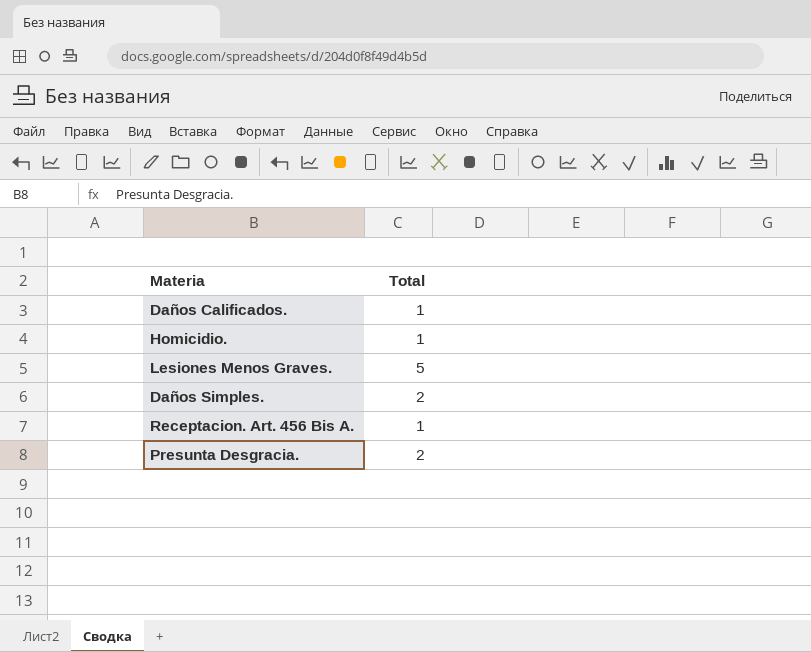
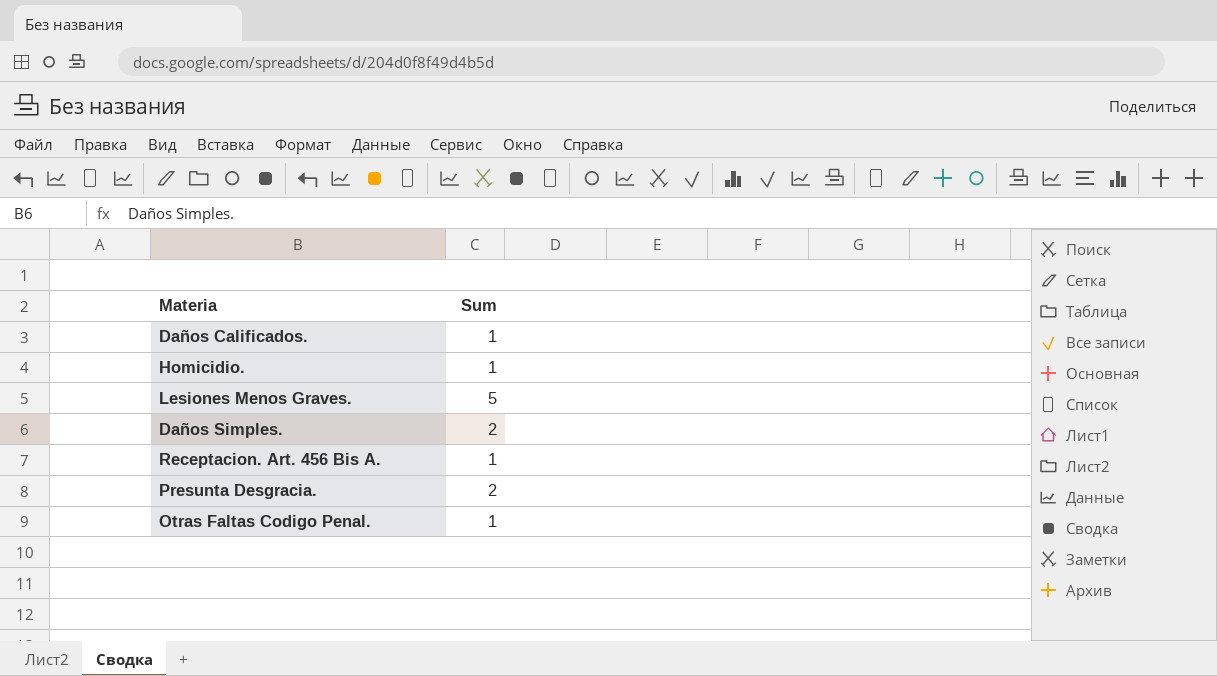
column name: Total -> Sum
row Otras Faltas Codigo Penal.: none -> 1

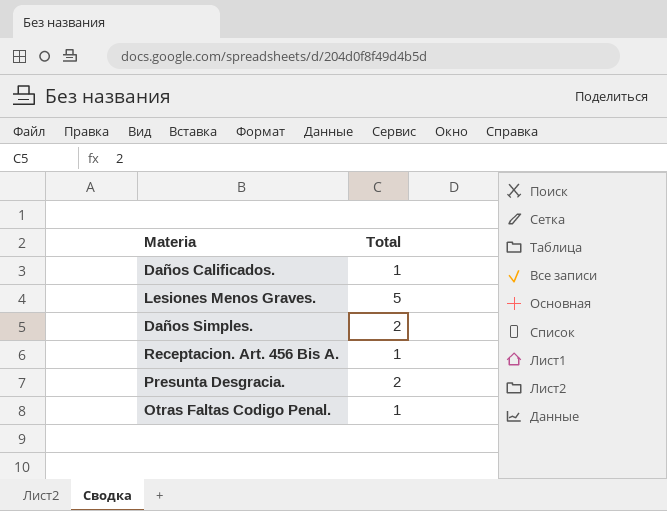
column name: Sum -> Total
row Homicidio.: 1 -> none

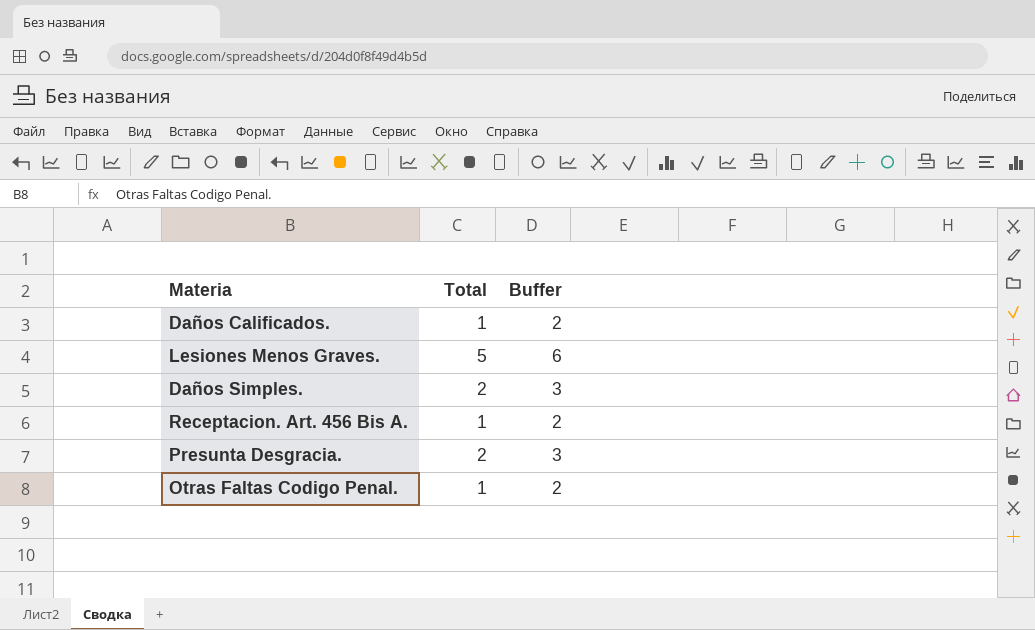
column Buffer | formula: none -> [Total] + 1

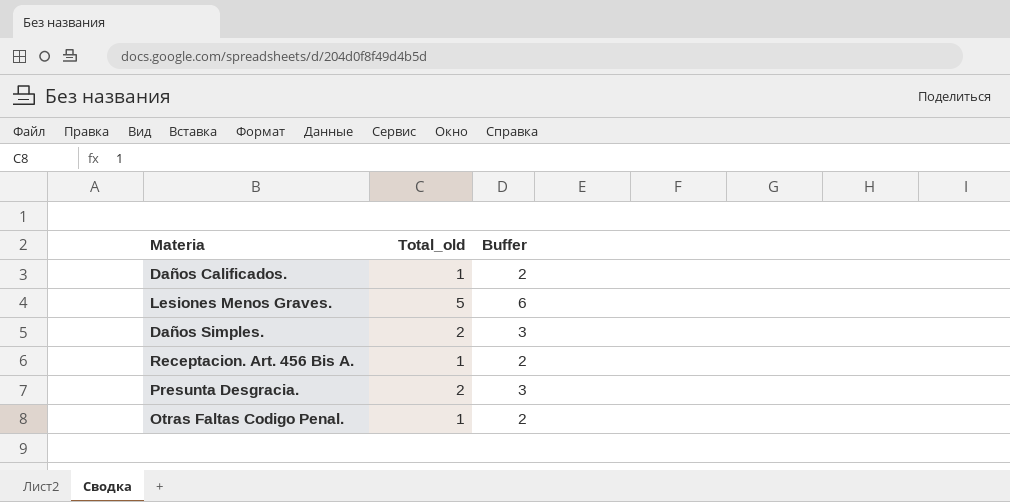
column name: Total -> Total_old

